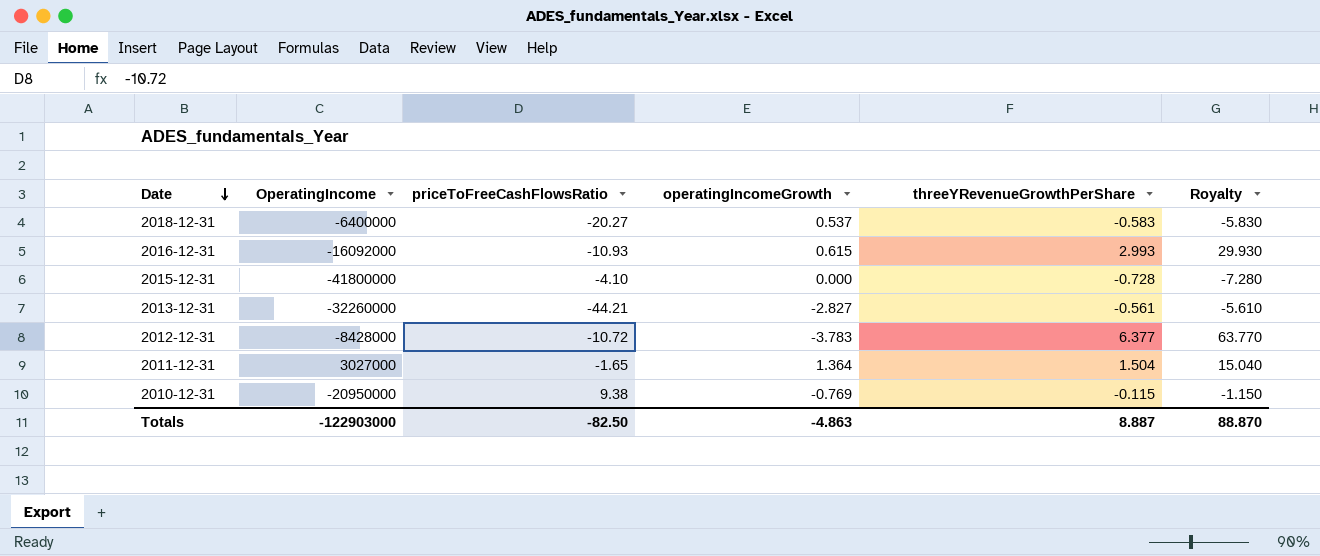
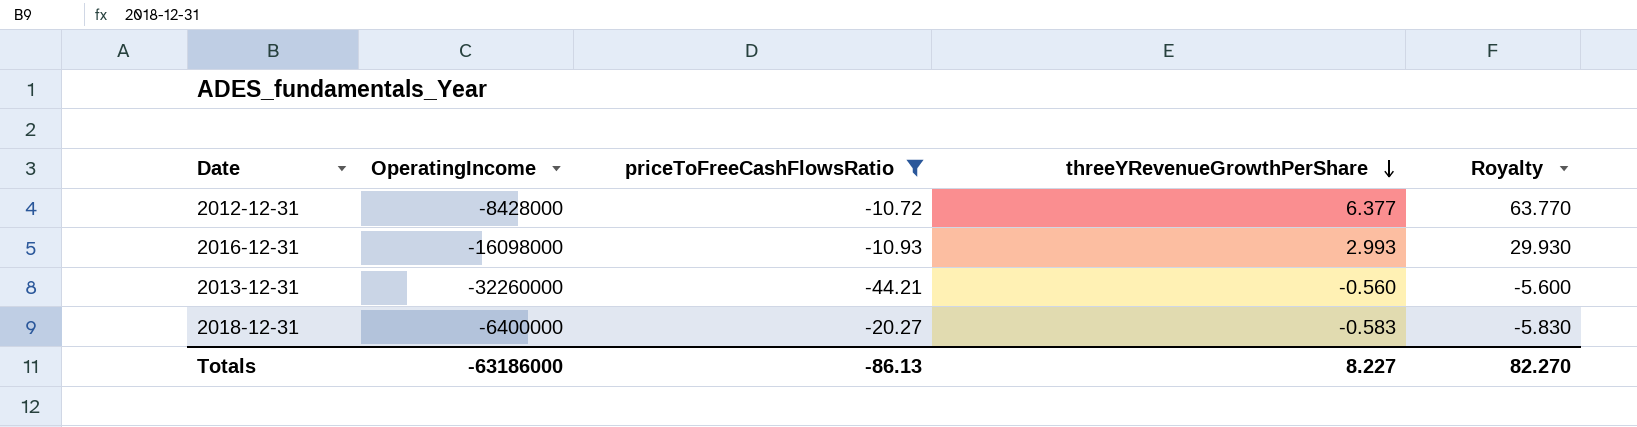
filter: none -> priceToFreeCashFlowsRatio <= -10.72
row order: Date descending -> threeYRevenueGrowthPerShare descending
column operatingIncomeGrowth | position: 4 -> none
2016-12-31 | OperatingIncome: -16092000 -> -16098000
2013-12-31 | threeYRevenueGrowthPerShare: -0.561 -> -0.560
2013-12-31 | Royalty: -5.610 -> -5.600
Totals | OperatingIncome: -122903000 -> -63186000
Totals | priceToFreeCashFlowsRatio: -82.50 -> -86.13
Totals | threeYRevenueGrowthPerShare: 8.887 -> 8.227
Totals | Royalty: 88.870 -> 82.270

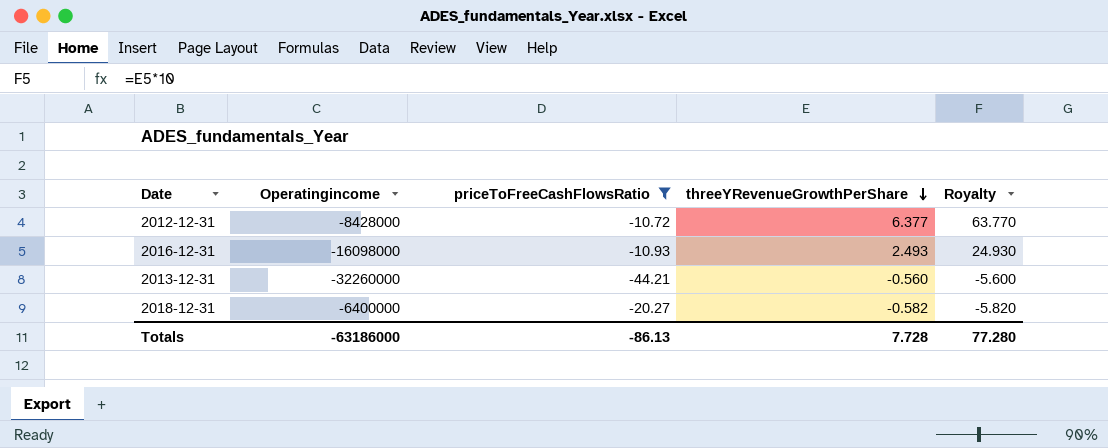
column name: OperatingIncome -> Operatingincome
2016-12-31 | threeYRevenueGrowthPerShare: 2.993 -> 2.493
2016-12-31 | Royalty: 29.930 -> 24.930
2018-12-31 | threeYRevenueGrowthPerShare: -0.583 -> -0.582
2018-12-31 | Royalty: -5.830 -> -5.820
Totals | threeYRevenueGrowthPerShare: 8.227 -> 7.728
Totals | Royalty: 82.270 -> 77.280

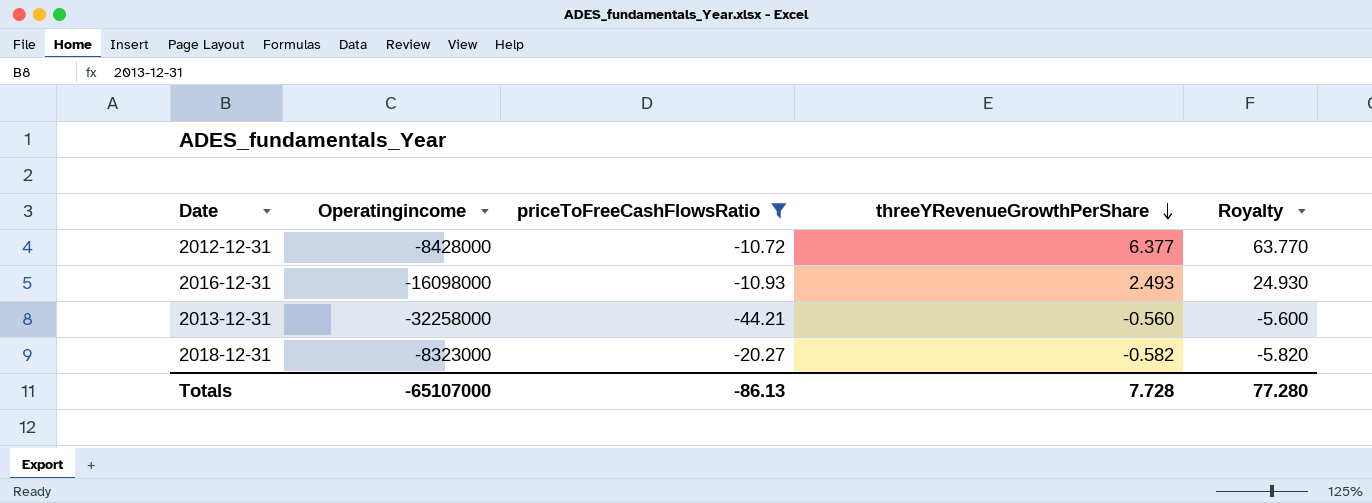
2013-12-31 | Operatingincome: -32260000 -> -32258000
2018-12-31 | Operatingincome: -6400000 -> -8323000
Totals | Operatingincome: -63186000 -> -65107000

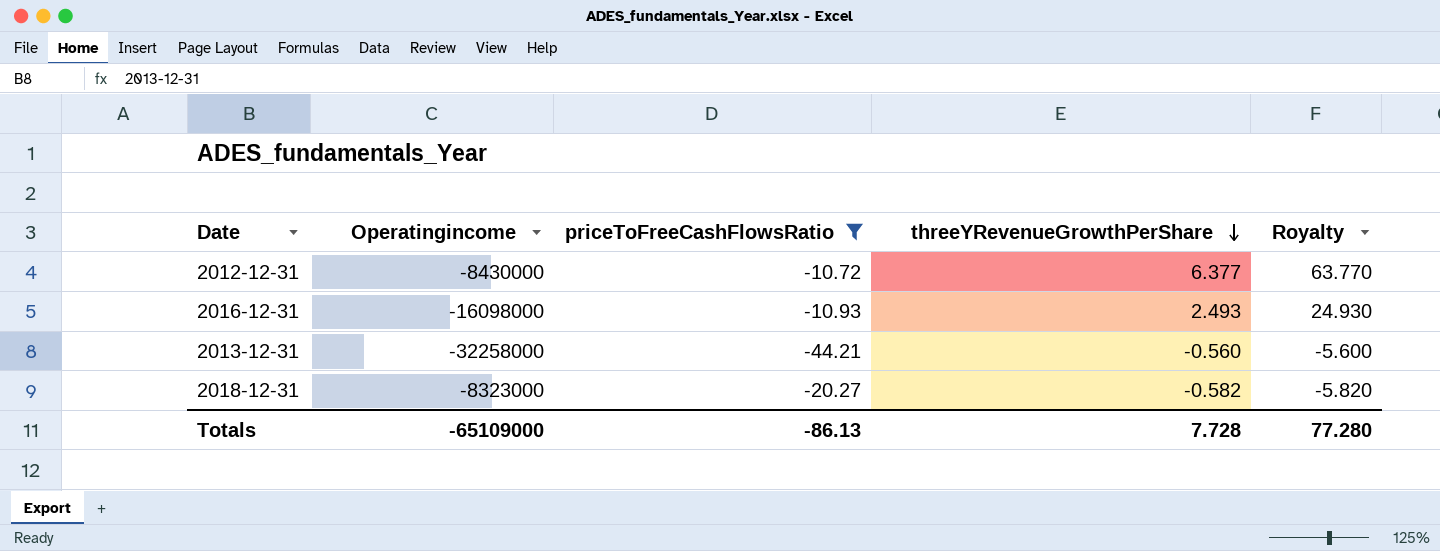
2012-12-31 | Operatingincome: -8428000 -> -8430000
Totals | Operatingincome: -65107000 -> -65109000

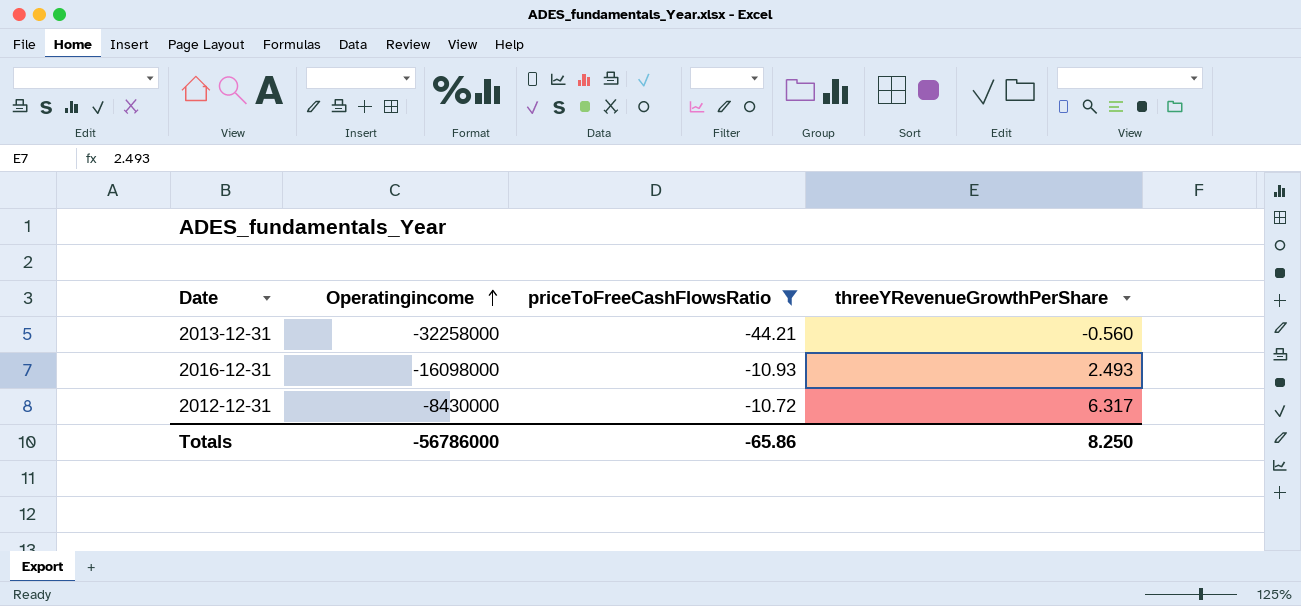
row order: threeYRevenueGrowthPerShare descending -> Operatingincome ascending
column Royalty | formula: [threeYRevenueGrowthPerShare] * 10 -> none
row 2018-12-31: -8323000 | -20.27 | -0.582 | -5.820 -> none
2012-12-31 | threeYRevenueGrowthPerShare: 6.377 -> 6.317
Totals | Operatingincome: -65109000 -> -56786000
Totals | priceToFreeCashFlowsRatio: -86.13 -> -65.86
Totals | threeYRevenueGrowthPerShare: 7.728 -> 8.250

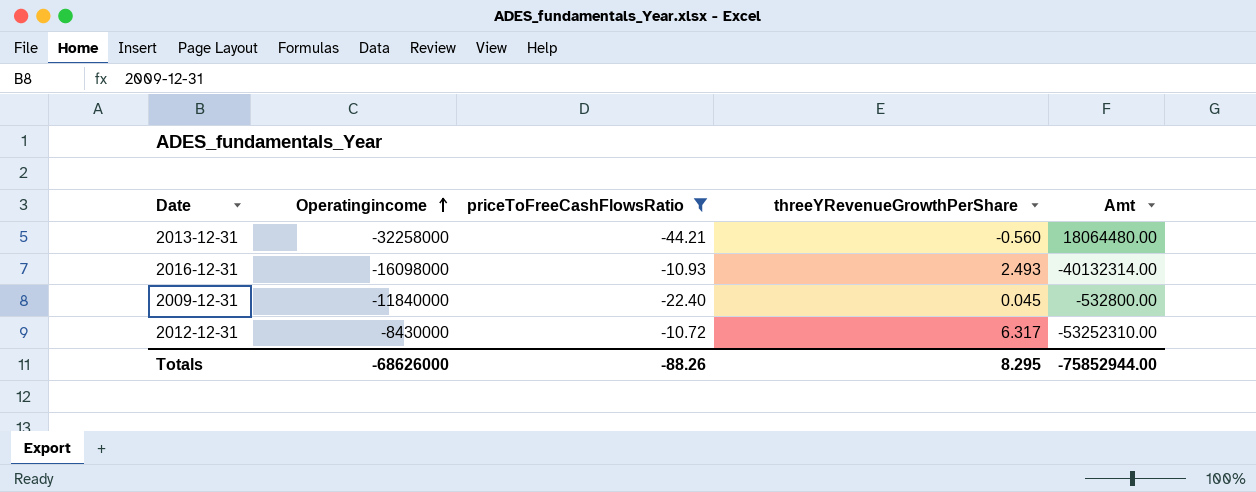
column Amt | formula: none -> [Operatingincome] * [threeYRevenueGrowthPerShare]
row 2009-12-31: none -> -11840000 | -22.40 | 0.045 | -532800.00
Totals | Operatingincome: -56786000 -> -68626000
Totals | priceToFreeCashFlowsRatio: -65.86 -> -88.26
Totals | threeYRevenueGrowthPerShare: 8.250 -> 8.295

